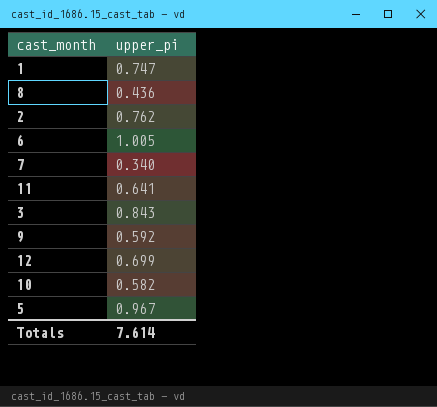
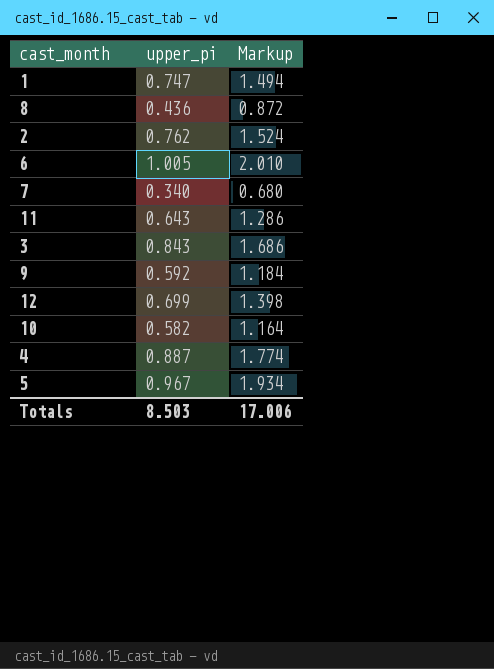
column Markup | formula: none -> [upper_pi] * 2
11 | upper_pi: 0.641 -> 0.643
row 4: none -> 0.887 | 1.774
Totals | upper_pi: 7.614 -> 8.503

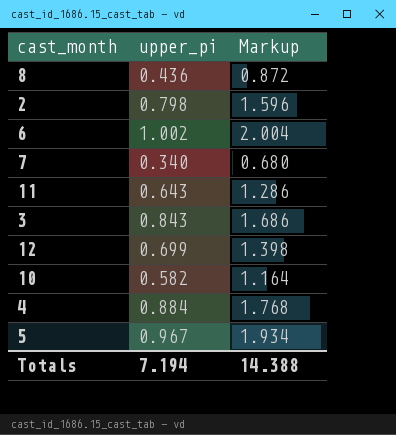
row 1: 0.747 | 1.494 -> none
row 9: 0.592 | 1.184 -> none
2 | upper_pi: 0.762 -> 0.798
2 | Markup: 1.524 -> 1.596
6 | upper_pi: 1.005 -> 1.002
6 | Markup: 2.010 -> 2.004
4 | upper_pi: 0.887 -> 0.884
4 | Markup: 1.774 -> 1.768
Totals | upper_pi: 8.503 -> 7.194
Totals | Markup: 17.006 -> 14.388

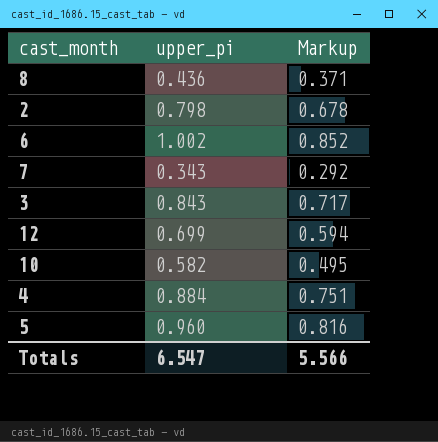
column Markup | formula: [upper_pi] * 2 -> [upper_pi] * 0.85
row 11: 0.643 | 1.286 -> none
7 | upper_pi: 0.340 -> 0.343
5 | upper_pi: 0.967 -> 0.960
Totals | upper_pi: 7.194 -> 6.547
Totals | Markup: 14.388 -> 5.566

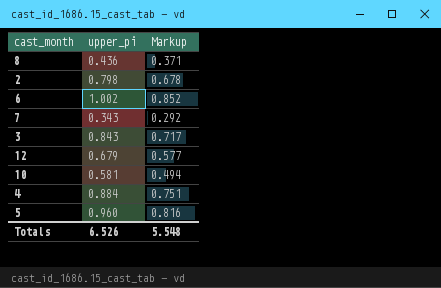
12 | upper_pi: 0.699 -> 0.679
12 | Markup: 0.594 -> 0.577
10 | upper_pi: 0.582 -> 0.581
10 | Markup: 0.495 -> 0.494
Totals | upper_pi: 6.547 -> 6.526
Totals | Markup: 5.566 -> 5.548

